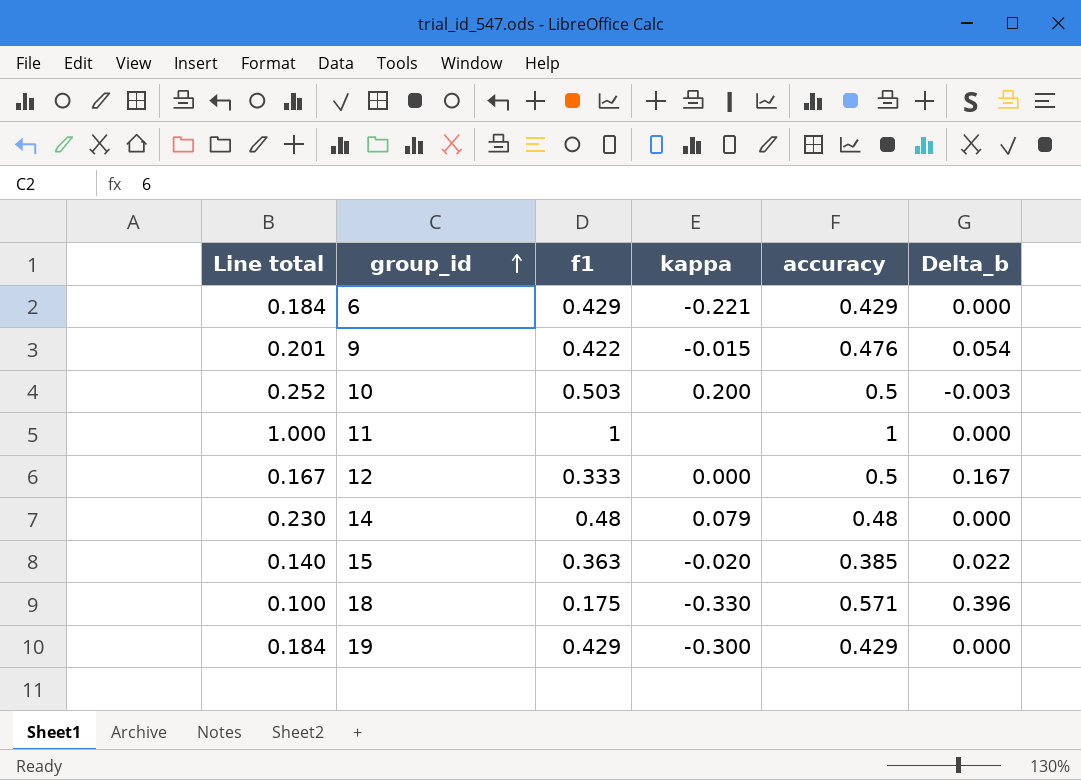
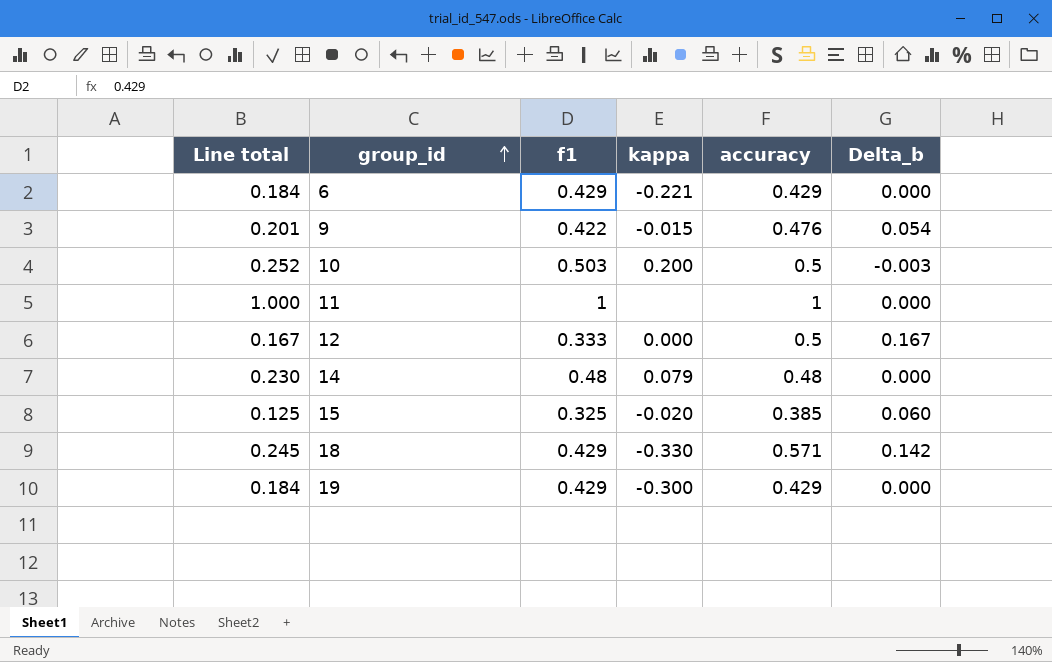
15 | Line total: 0.140 -> 0.125
15 | f1: 0.363 -> 0.325
15 | Delta_b: 0.022 -> 0.060
18 | Line total: 0.100 -> 0.245
18 | f1: 0.175 -> 0.429
18 | Delta_b: 0.396 -> 0.142

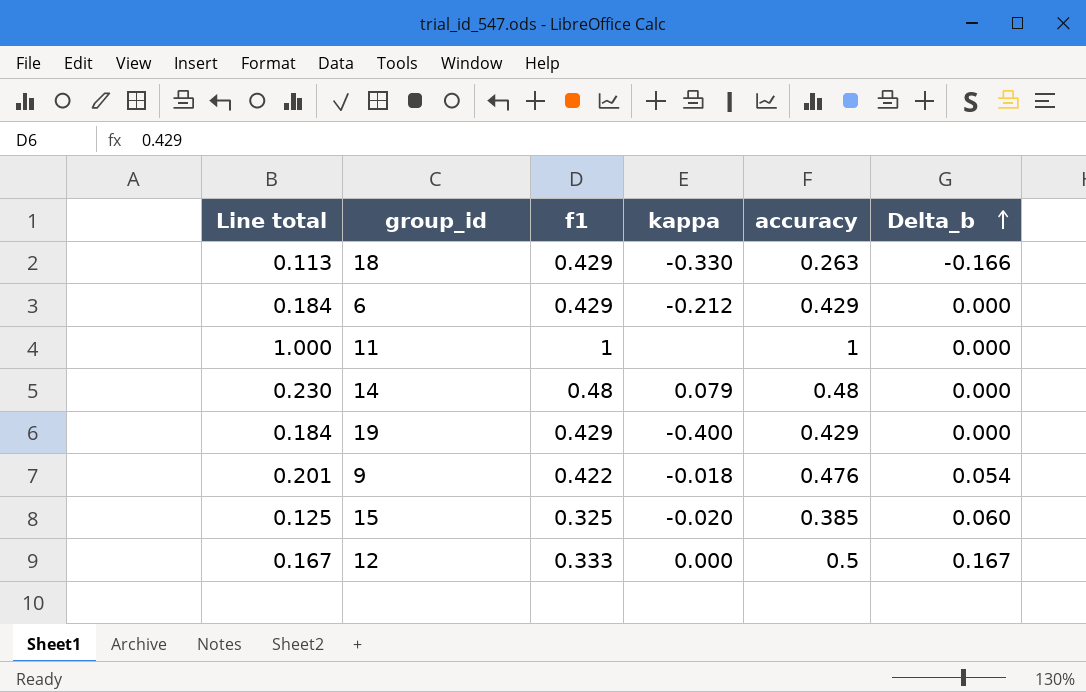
row order: group_id ascending -> Delta_b ascending
row 10: 0.252 | 0.503 | 0.200 | 0.5 | -0.003 -> none
18 | Line total: 0.245 -> 0.113
18 | accuracy: 0.571 -> 0.263
18 | Delta_b: 0.142 -> -0.166
6 | kappa: -0.221 -> -0.212
19 | kappa: -0.300 -> -0.400
9 | kappa: -0.015 -> -0.018

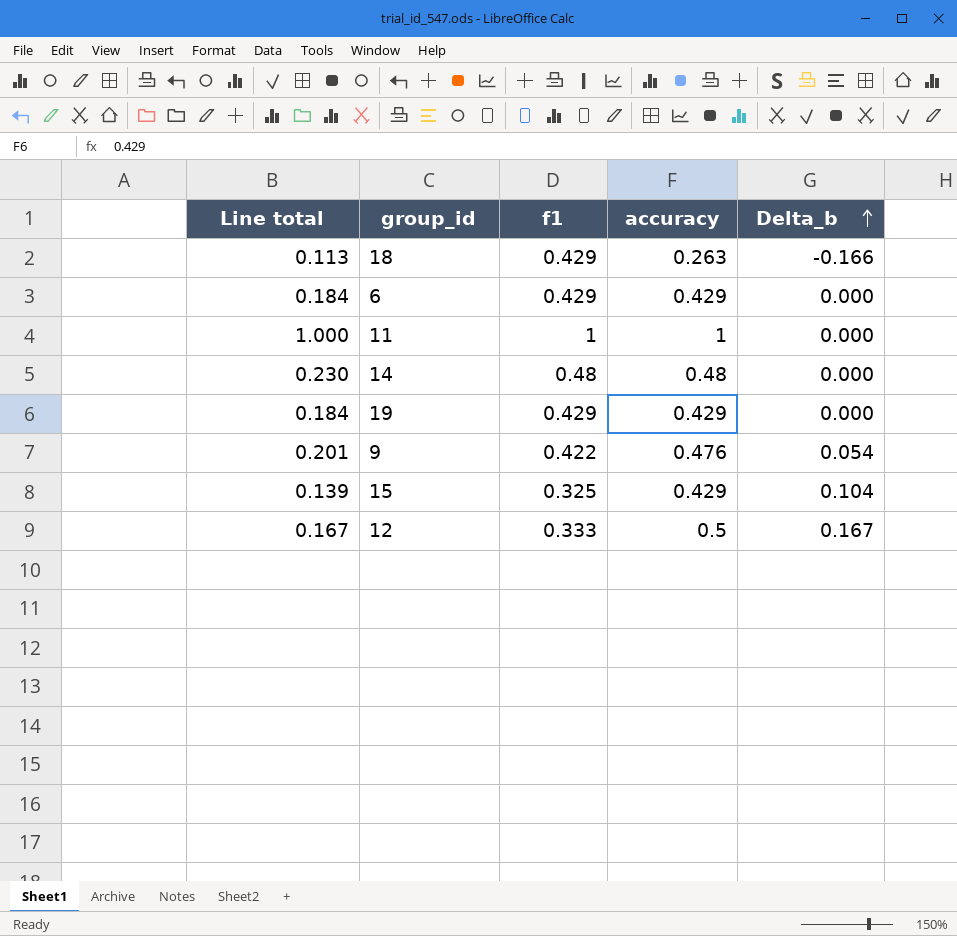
column kappa | position: 4 -> none
15 | Line total: 0.125 -> 0.139
15 | accuracy: 0.385 -> 0.429
15 | Delta_b: 0.060 -> 0.104

